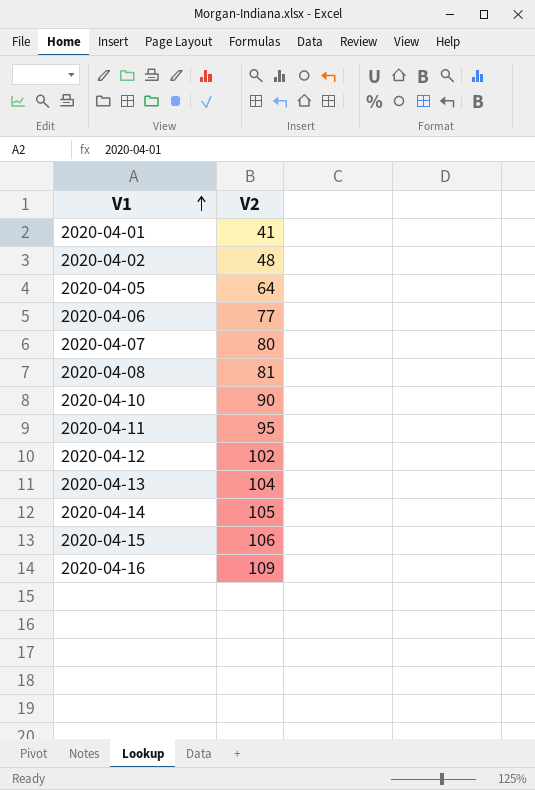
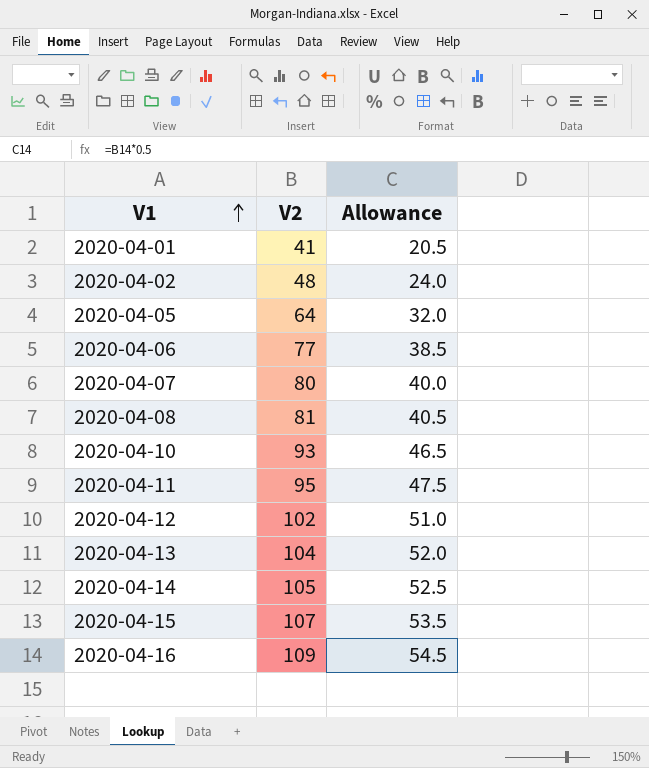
column Allowance | formula: none -> [V2] * 0.5
2020-04-10 | V2: 90 -> 93
2020-04-15 | V2: 106 -> 107

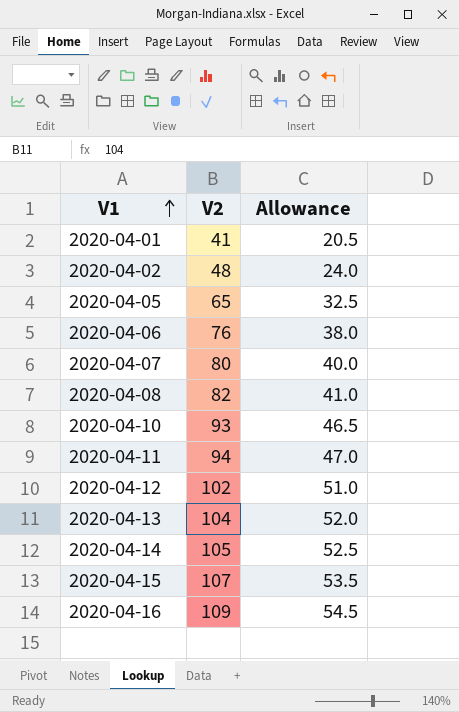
2020-04-05 | V2: 64 -> 65
2020-04-05 | Allowance: 32.0 -> 32.5
2020-04-06 | V2: 77 -> 76
2020-04-06 | Allowance: 38.5 -> 38.0
2020-04-08 | V2: 81 -> 82
2020-04-08 | Allowance: 40.5 -> 41.0
2020-04-11 | V2: 95 -> 94
2020-04-11 | Allowance: 47.5 -> 47.0

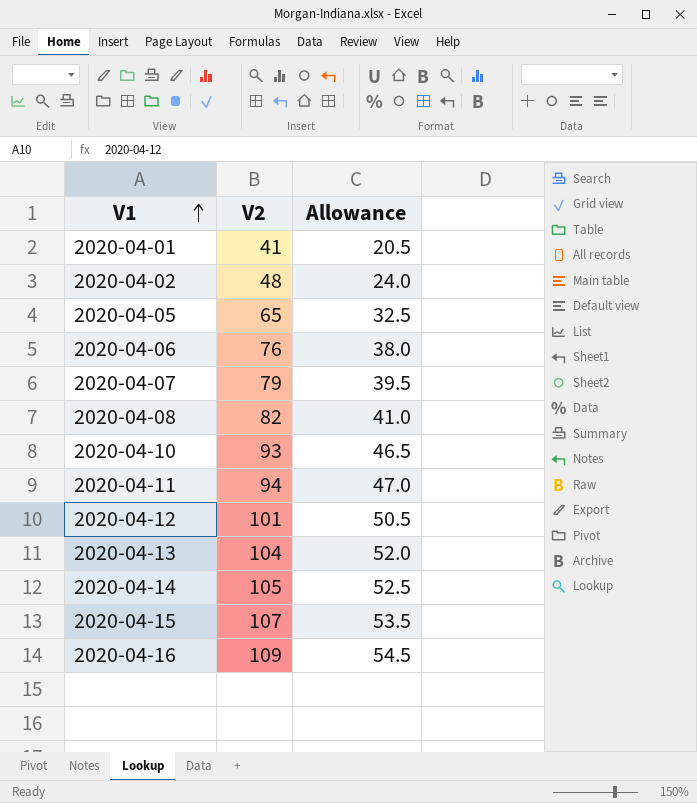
2020-04-07 | V2: 80 -> 79
2020-04-07 | Allowance: 40.0 -> 39.5
2020-04-12 | V2: 102 -> 101
2020-04-12 | Allowance: 51.0 -> 50.5

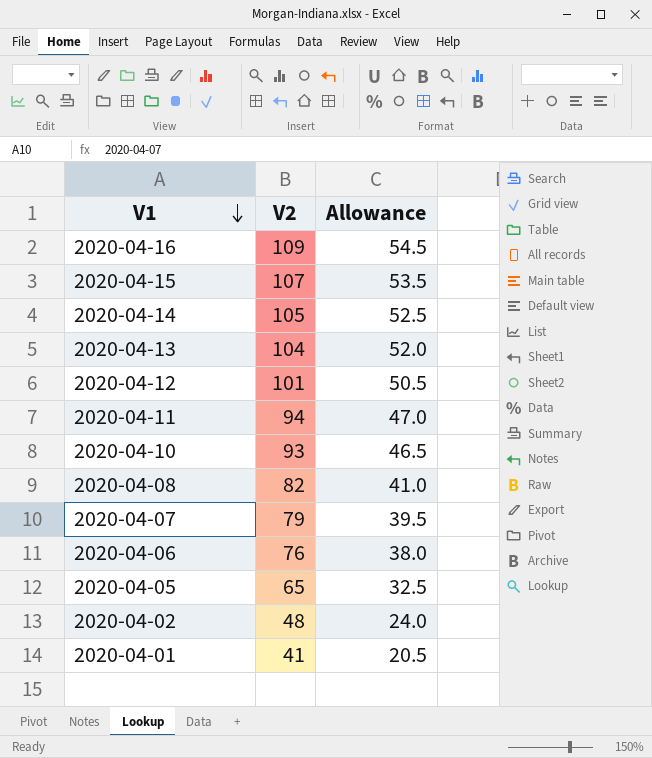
row order: V1 ascending -> V1 descending

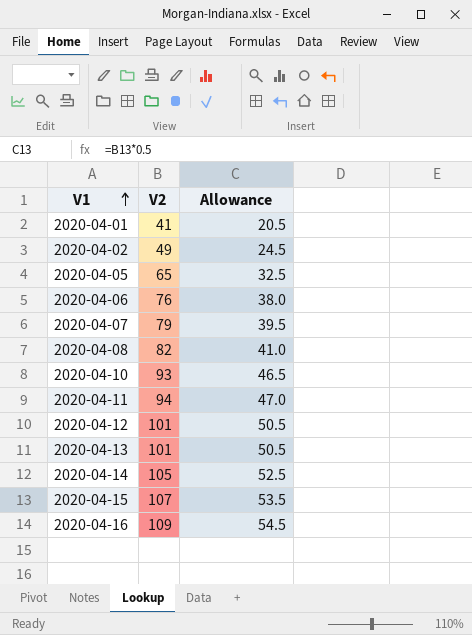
row order: V1 descending -> V1 ascending
2020-04-02 | V2: 48 -> 49
2020-04-02 | Allowance: 24.0 -> 24.5
2020-04-13 | V2: 104 -> 101
2020-04-13 | Allowance: 52.0 -> 50.5

